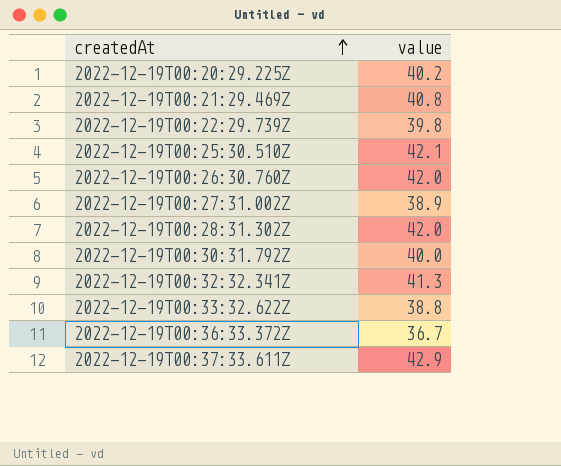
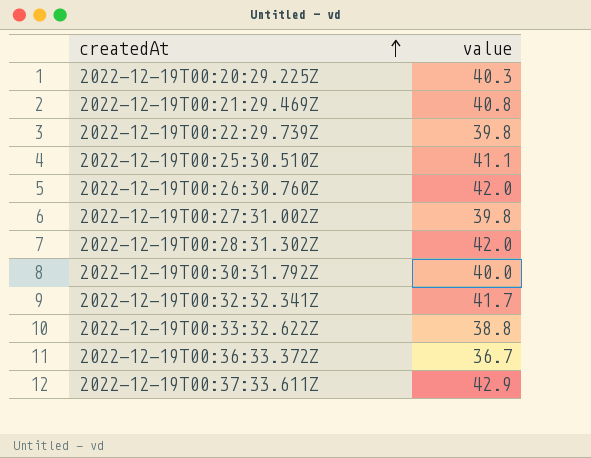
2022-12-19T00:20:29.225Z | value: 40.2 -> 40.3
2022-12-19T00:25:30.510Z | value: 42.1 -> 41.1
2022-12-19T00:27:31.002Z | value: 38.9 -> 39.8
2022-12-19T00:32:32.341Z | value: 41.3 -> 41.7

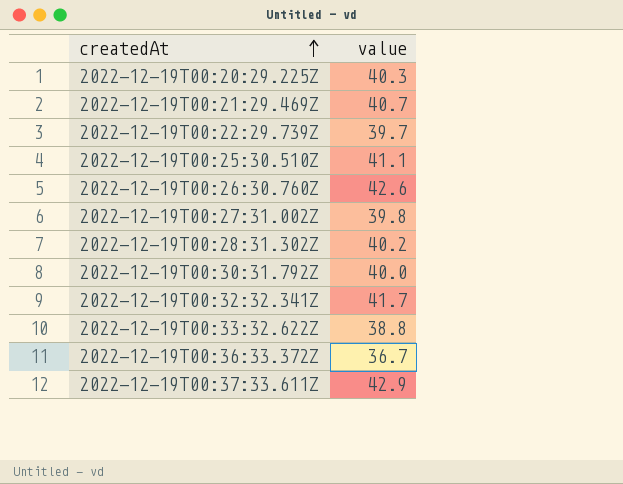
2022-12-19T00:21:29.469Z | value: 40.8 -> 40.7
2022-12-19T00:22:29.739Z | value: 39.8 -> 39.7
2022-12-19T00:26:30.760Z | value: 42.0 -> 42.6
2022-12-19T00:28:31.302Z | value: 42.0 -> 40.2

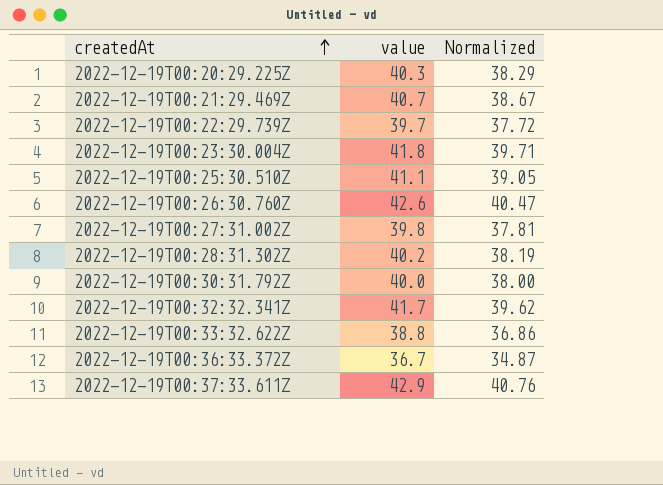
column Normalized | formula: none -> [value] * 0.95
row 2022-12-19T00:23:30.004Z: none -> 41.8 | 39.71

